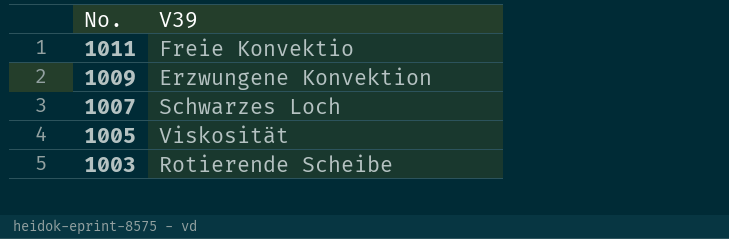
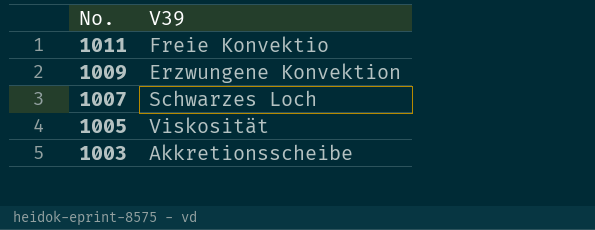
1003 | V39: Rotierende Scheibe -> Akkretionsscheibe

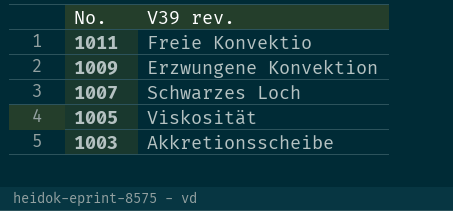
column name: V39 -> V39 rev.

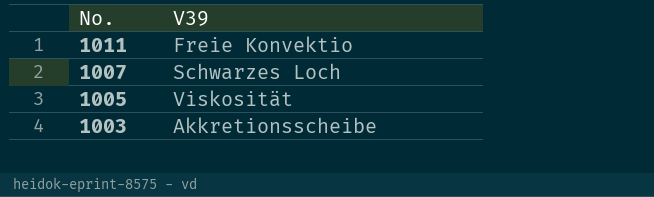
column name: V39 rev. -> V39
row 1009: Erzwungene Konvektion -> none

